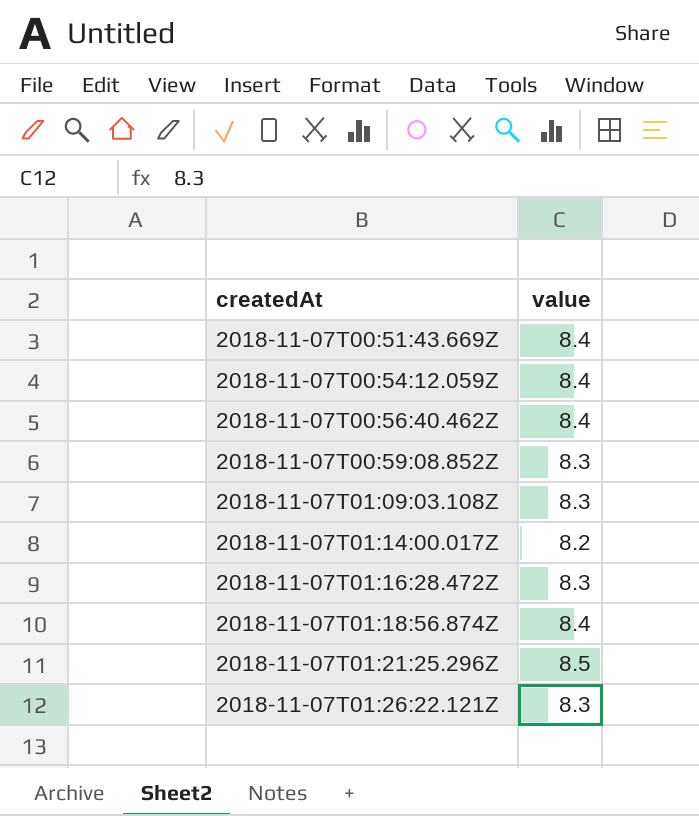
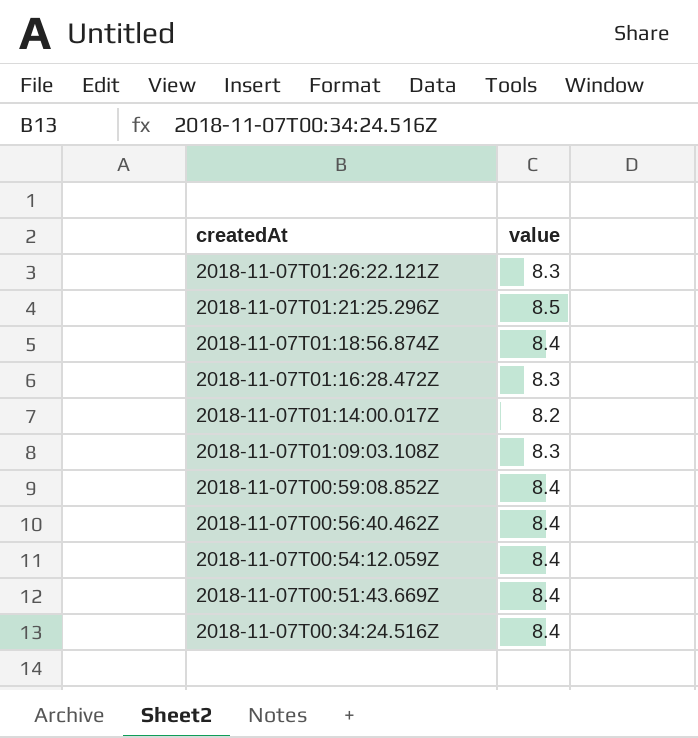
row order: createdAt ascending -> createdAt descending
2018-11-07T00:59:08.852Z | value: 8.3 -> 8.4
row 2018-11-07T00:34:24.516Z: none -> 8.4

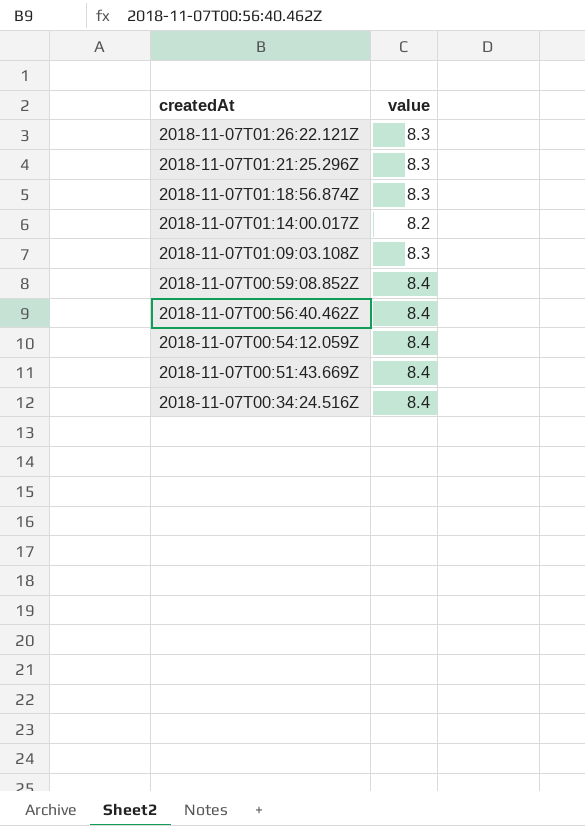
row 2018-11-07T01:16:28.472Z: 8.3 -> none
2018-11-07T01:21:25.296Z | value: 8.5 -> 8.3
2018-11-07T01:18:56.874Z | value: 8.4 -> 8.3

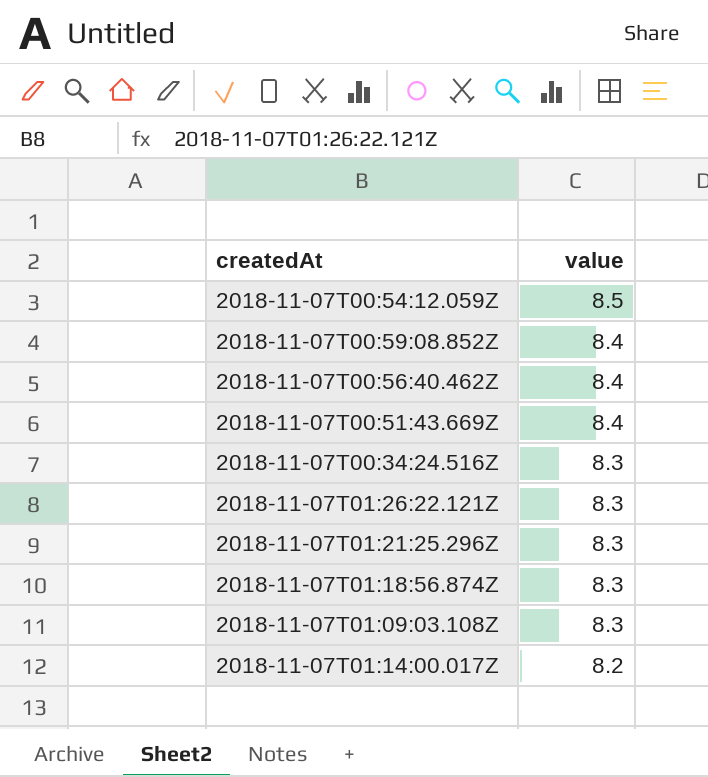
row order: createdAt descending -> value descending
2018-11-07T00:54:12.059Z | value: 8.4 -> 8.5
2018-11-07T00:34:24.516Z | value: 8.4 -> 8.3

